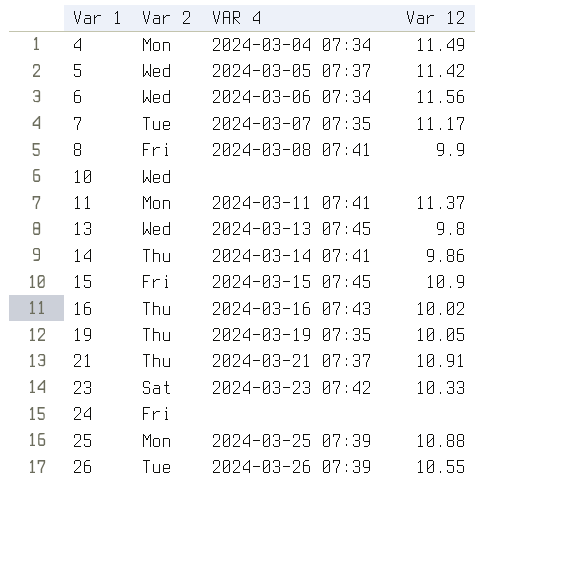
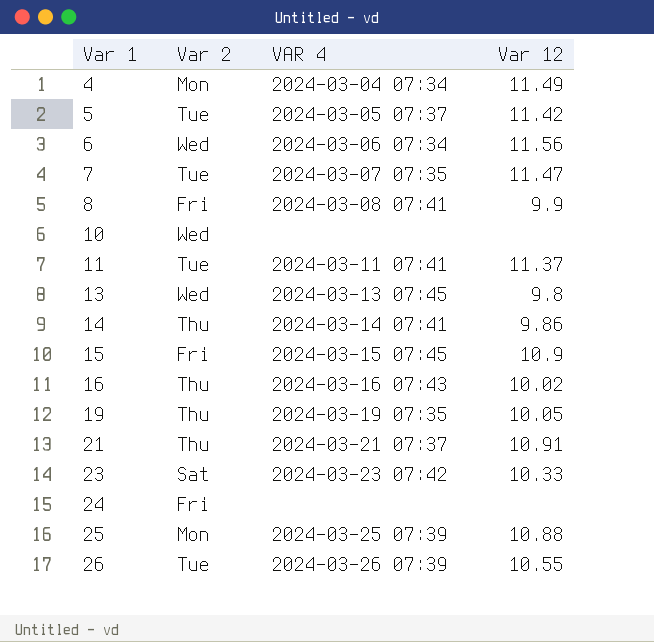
5 | Var 2: Wed -> Tue
7 | Var 12: 11.17 -> 11.47
11 | Var 2: Mon -> Tue

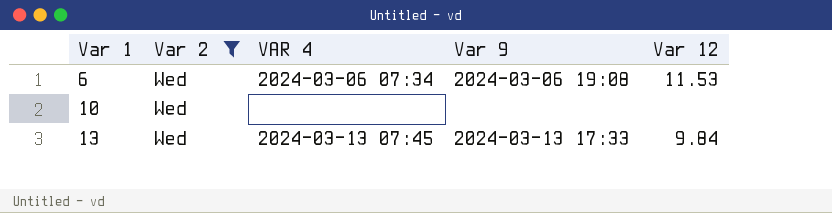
filter: none -> Var 2 = Wed
column Var 9 | position: none -> 4
6 | Var 12: 11.56 -> 11.53
13 | Var 12: 9.8 -> 9.84

